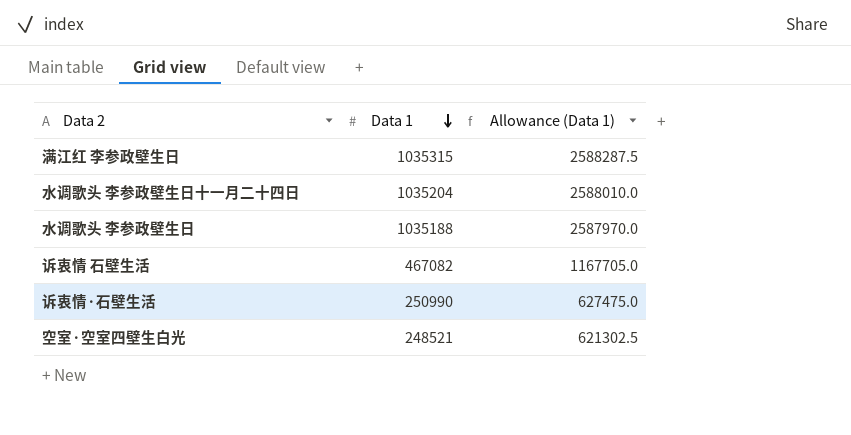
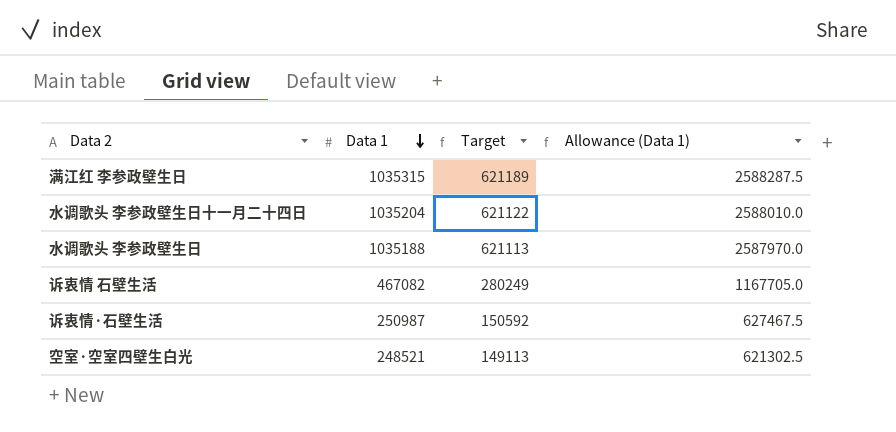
column Target | formula: none -> [Data 1] * 0.6
诉衷情·石壁生活 | Data 1: 250990 -> 250987
诉衷情·石壁生活 | Allowance (Data 1): 627475.0 -> 627467.5

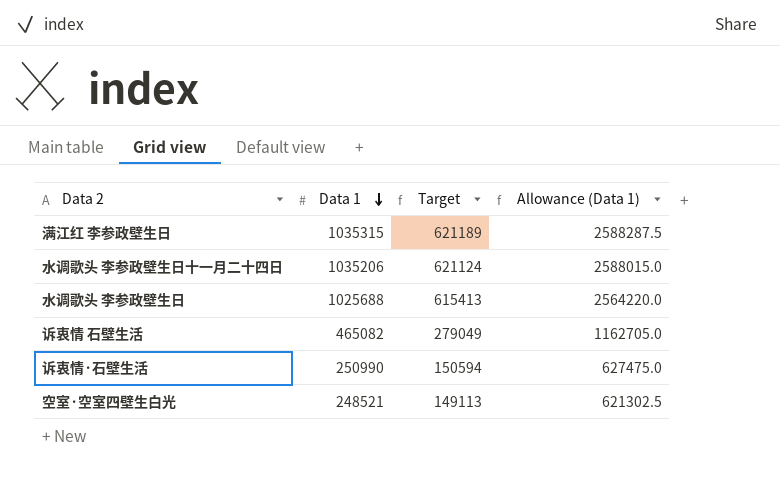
水调歌头 李参政壁生日十一月二十四日 | Data 1: 1035204 -> 1035206
水调歌头 李参政壁生日十一月二十四日 | Target: 621122 -> 621124
水调歌头 李参政壁生日十一月二十四日 | Allowance (Data 1): 2588010.0 -> 2588015.0
水调歌头 李参政壁生日 | Data 1: 1035188 -> 1025688
水调歌头 李参政壁生日 | Target: 621113 -> 615413
水调歌头 李参政壁生日 | Allowance (Data 1): 2587970.0 -> 2564220.0
诉衷情 石壁生活 | Data 1: 467082 -> 465082
诉衷情 石壁生活 | Target: 280249 -> 279049
诉衷情 石壁生活 | Allowance (Data 1): 1167705.0 -> 1162705.0
诉衷情·石壁生活 | Data 1: 250987 -> 250990
诉衷情·石壁生活 | Target: 150592 -> 150594
诉衷情·石壁生活 | Allowance (Data 1): 627467.5 -> 627475.0

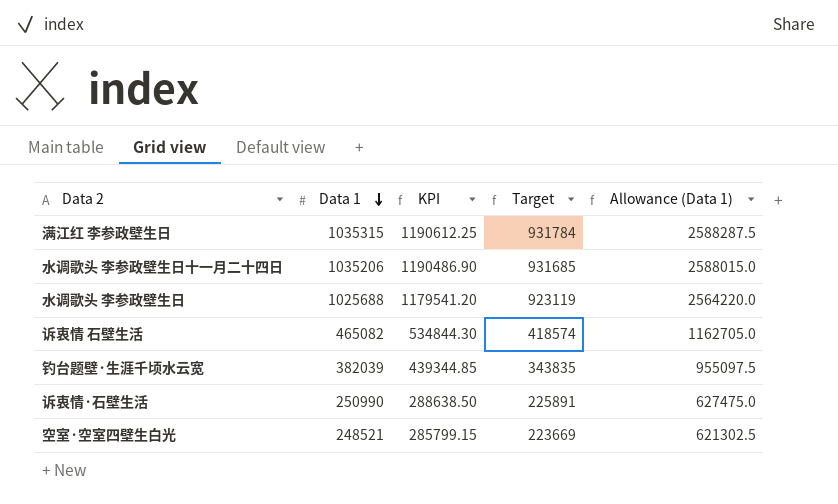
column KPI | formula: none -> [Data 1] * 1.15
column Target | formula: [Data 1] * 0.6 -> [Data 1] * 0.9
row 钓台题壁·生涯千顷水云宽: none -> 382039 | 439344.85 | 343835 | 955097.5

